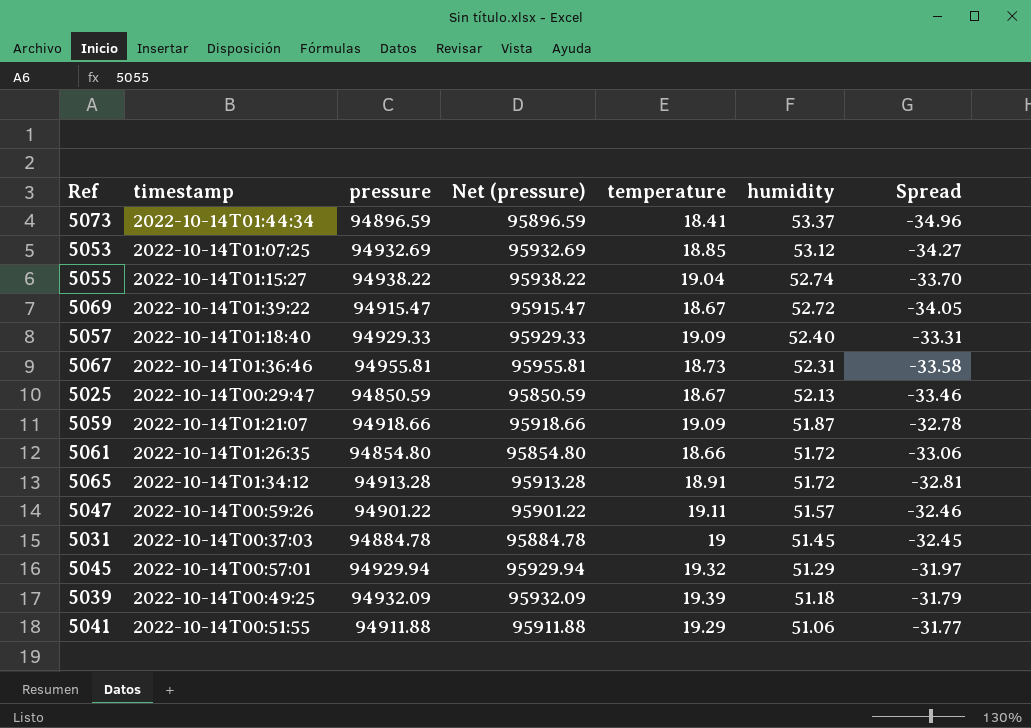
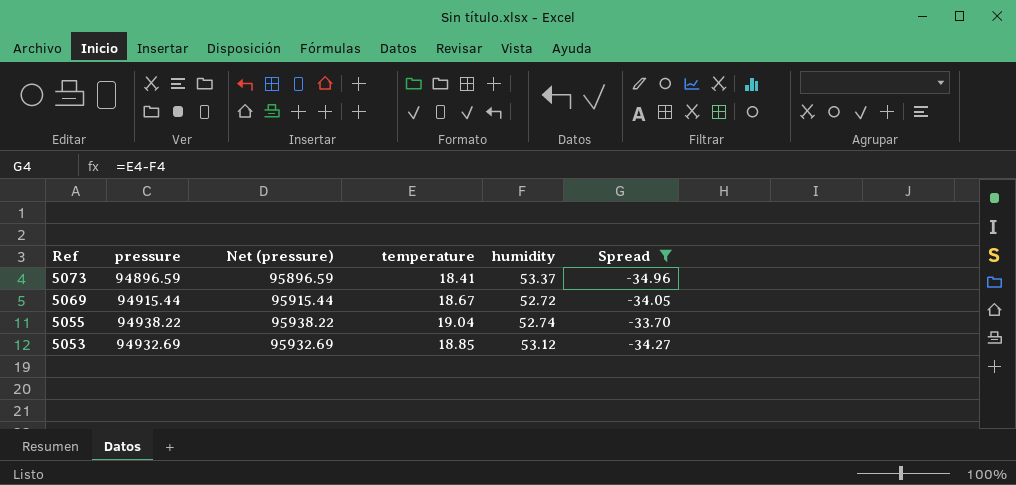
filter: none -> Spread <= -33.70
row order: humidity descending -> Ref descending
column timestamp | position: 2 -> none
5069 | pressure: 94915.47 -> 94915.44
5069 | Net (pressure): 95915.47 -> 95915.44

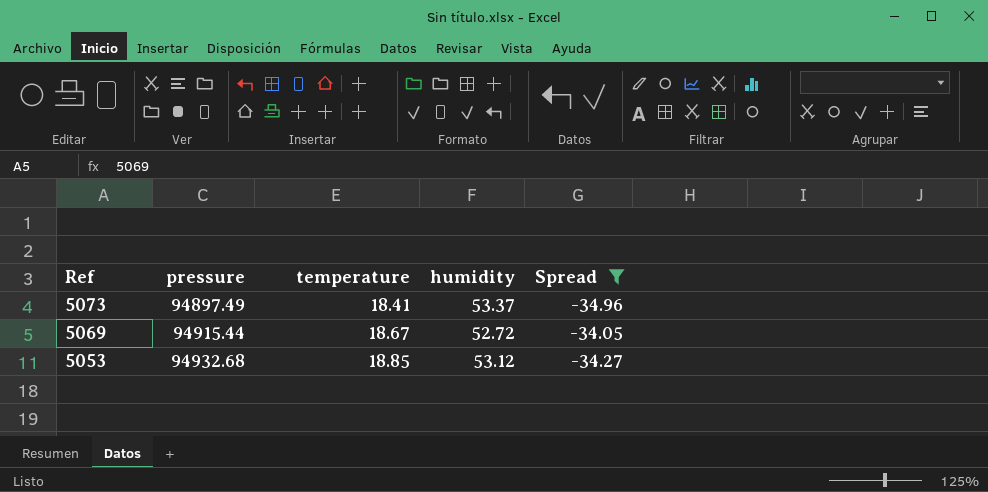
column Net (pressure) | formula: [pressure] + 1000 -> none
row 5055: 94938.22 | 95938.22 | 19.04 | 52.74 | -33.70 -> none
5073 | pressure: 94896.59 -> 94897.49
5053 | pressure: 94932.69 -> 94932.68

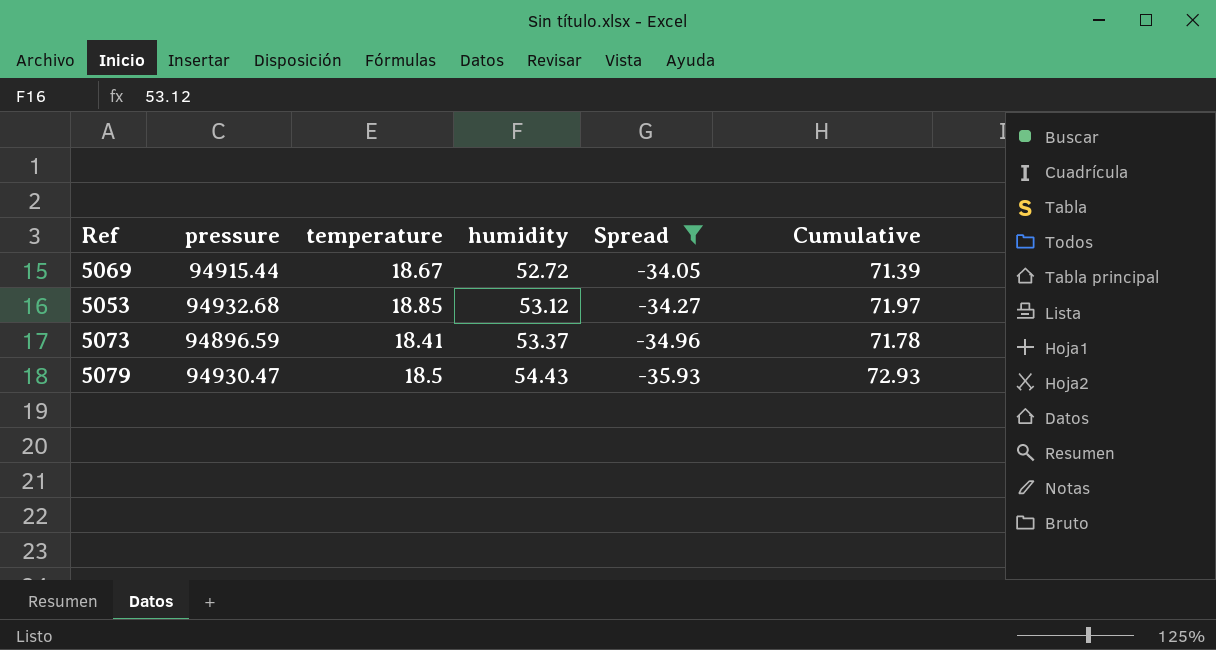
row order: Ref descending -> humidity ascending
column Cumulative | formula: none -> [temperature] + [humidity]
5073 | pressure: 94897.49 -> 94896.59
row 5079: none -> 94930.47 | 18.5 | 54.43 | -35.93 | 72.93

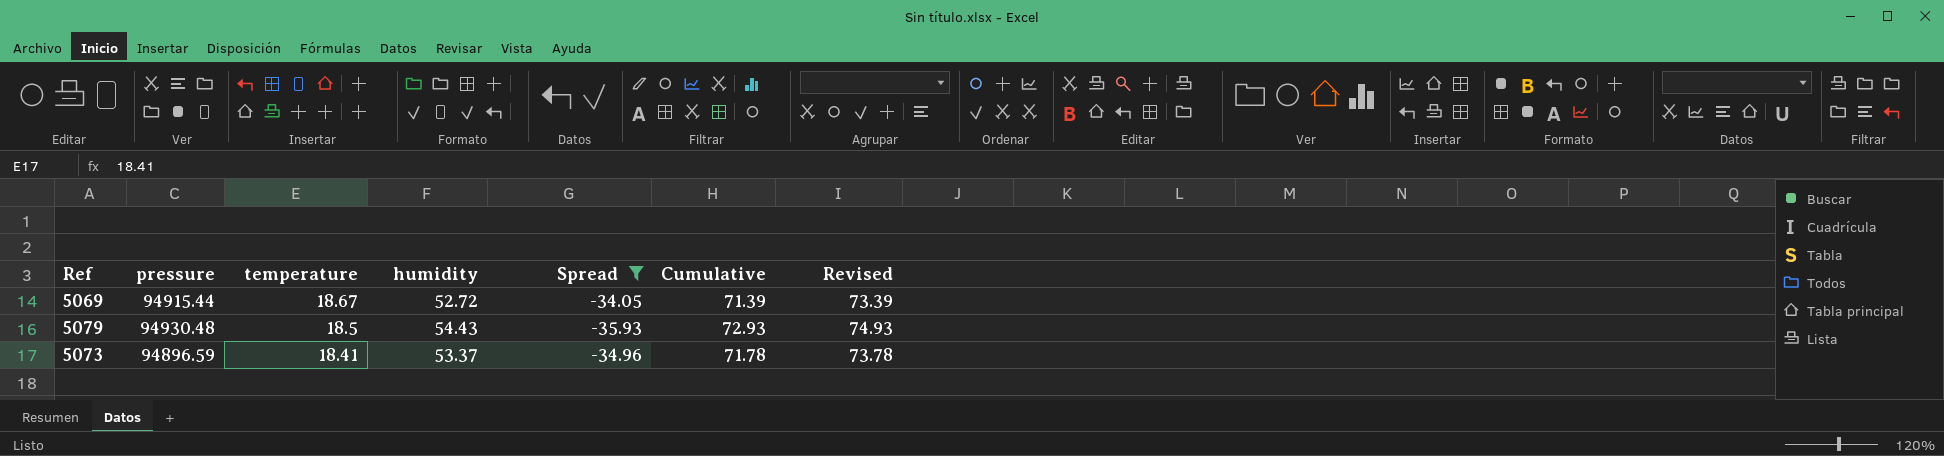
row order: humidity ascending -> temperature descending
column Revised | formula: none -> [Cumulative] + 2
row 5053: 94932.68 | 18.85 | 53.12 | -34.27 | 71.97 -> none
5079 | pressure: 94930.47 -> 94930.48

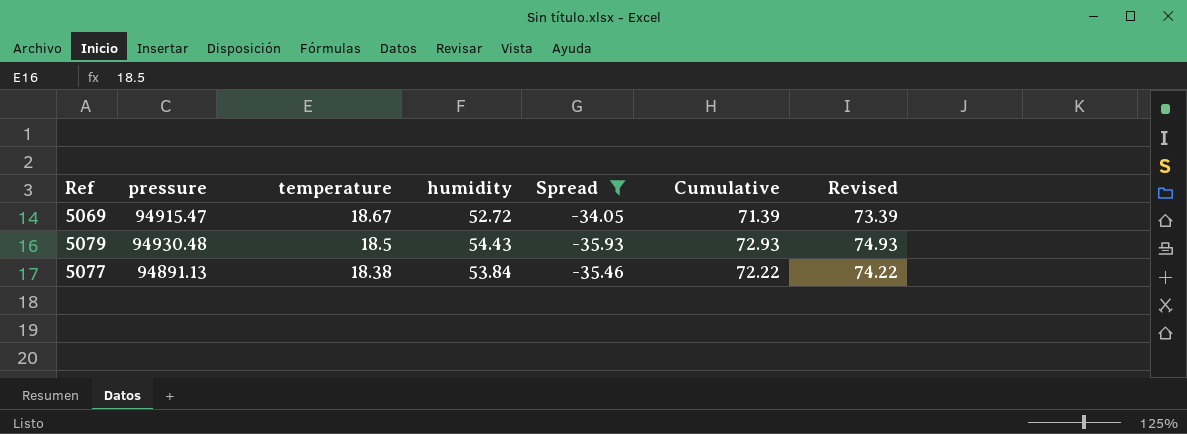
row 5073: 94896.59 | 18.41 | 53.37 | -34.96 | 71.78 | 73.78 -> none
5069 | pressure: 94915.44 -> 94915.47
row 5077: none -> 94891.13 | 18.38 | 53.84 | -35.46 | 72.22 | 74.22

